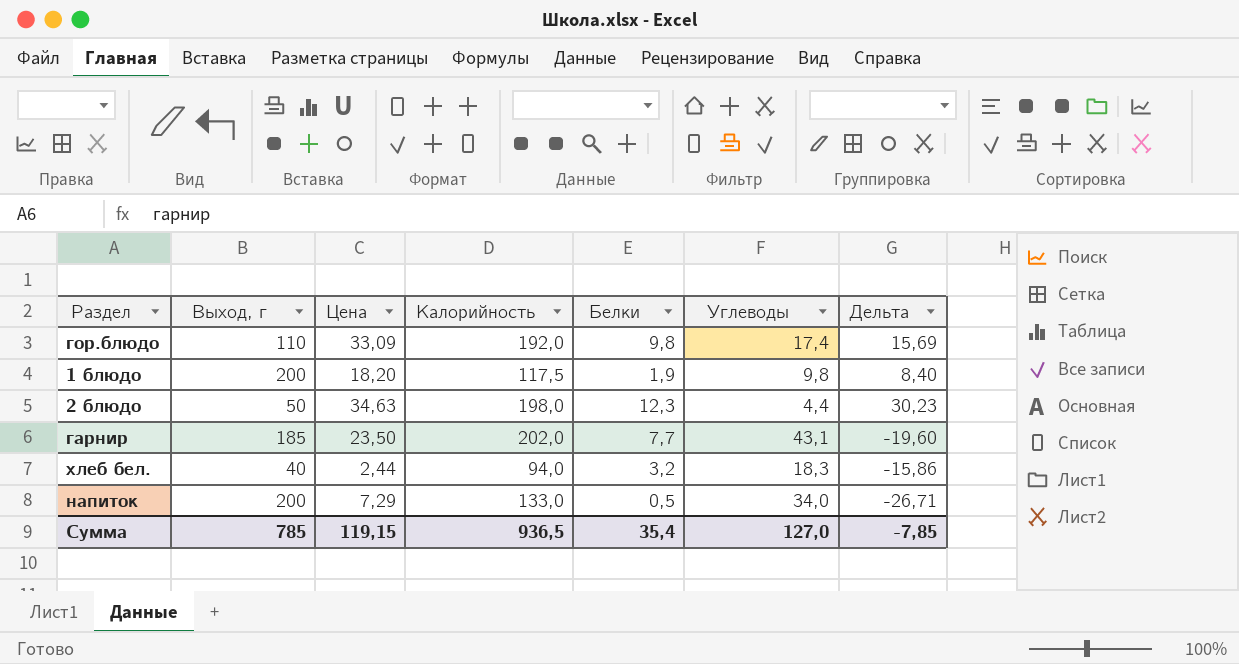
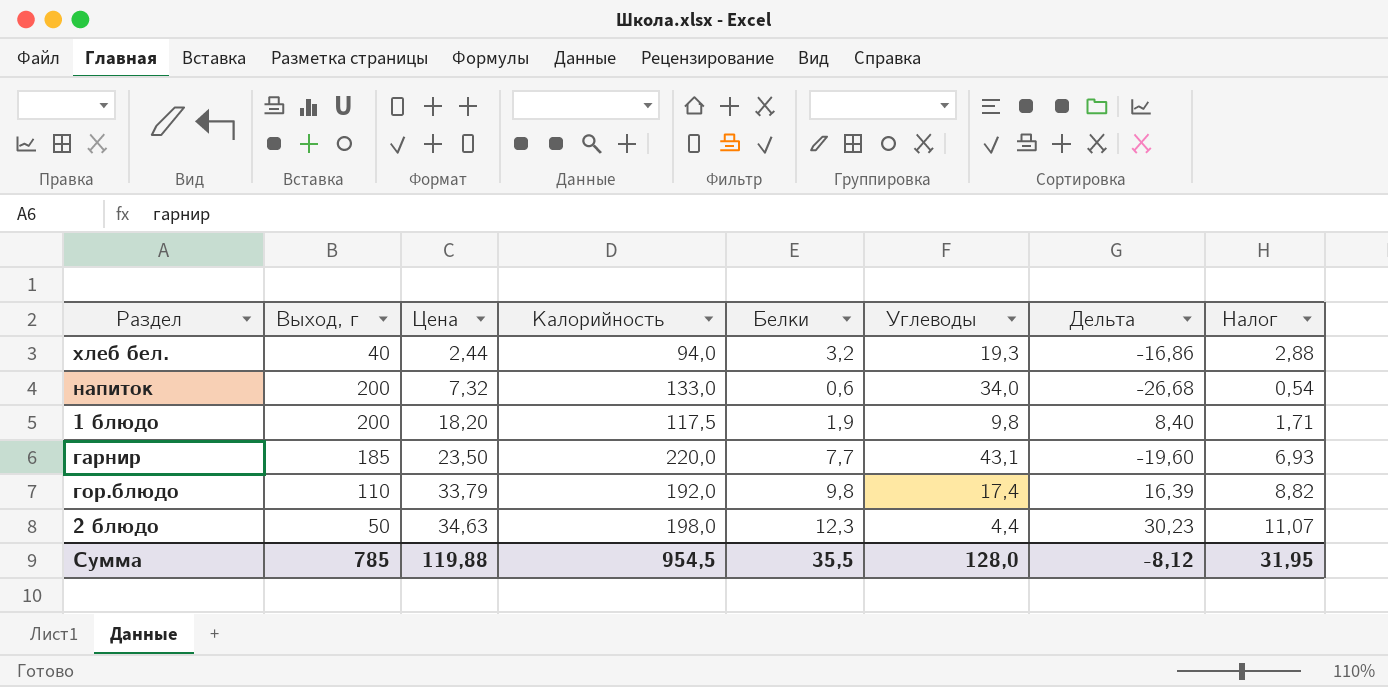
row order: none -> Цена ascending
column Налог | formula: none -> [Белки] * 0,9
хлеб бел. | Углеводы: 18,3 -> 19,3
хлеб бел. | Дельта: -15,86 -> -16,86
напиток | Цена: 7,29 -> 7,32
напиток | Белки: 0,5 -> 0,6
напиток | Дельта: -26,71 -> -26,68
гарнир | Калорийность: 202,0 -> 220,0
гор.блюдо | Цена: 33,09 -> 33,79
гор.блюдо | Дельта: 15,69 -> 16,39
Сумма | Цена: 119,15 -> 119,88
Сумма | Калорийность: 936,5 -> 954,5
Сумма | Белки: 35,4 -> 35,5
Сумма | Углеводы: 127,0 -> 128,0
Сумма | Дельта: -7,85 -> -8,12

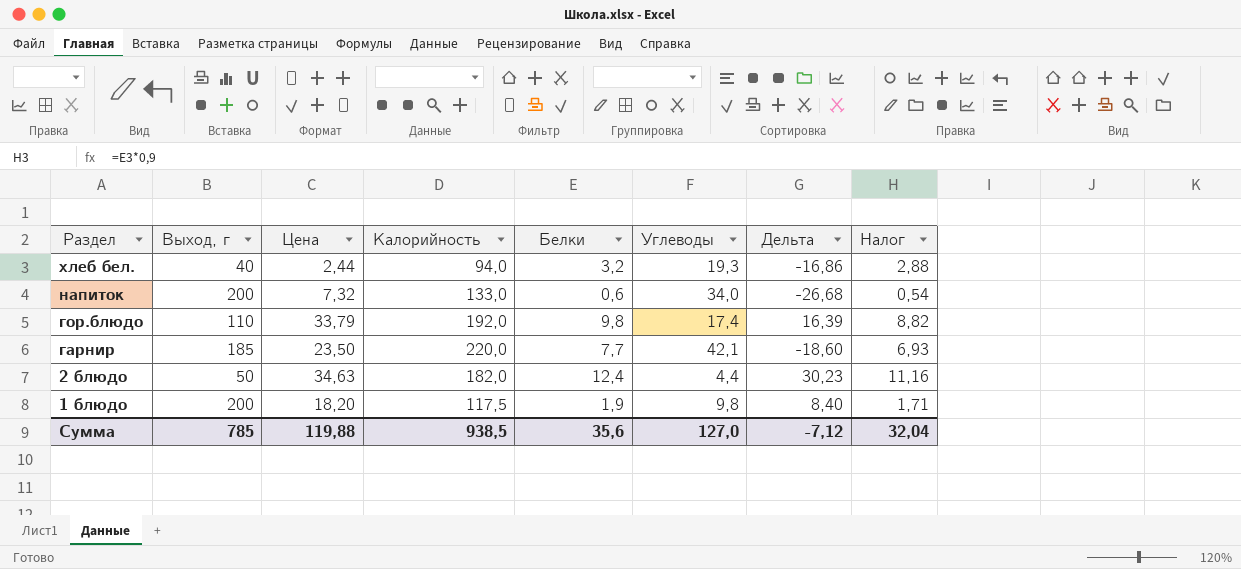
row order: Цена ascending -> Раздел descending
гарнир | Углеводы: 43,1 -> 42,1
гарнир | Дельта: -19,60 -> -18,60
2 блюдо | Калорийность: 198,0 -> 182,0
2 блюдо | Белки: 12,3 -> 12,4
2 блюдо | Налог: 11,07 -> 11,16
Сумма | Калорийность: 954,5 -> 938,5
Сумма | Белки: 35,5 -> 35,6
Сумма | Углеводы: 128,0 -> 127,0
Сумма | Дельта: -8,12 -> -7,12
Сумма | Налог: 31,95 -> 32,04

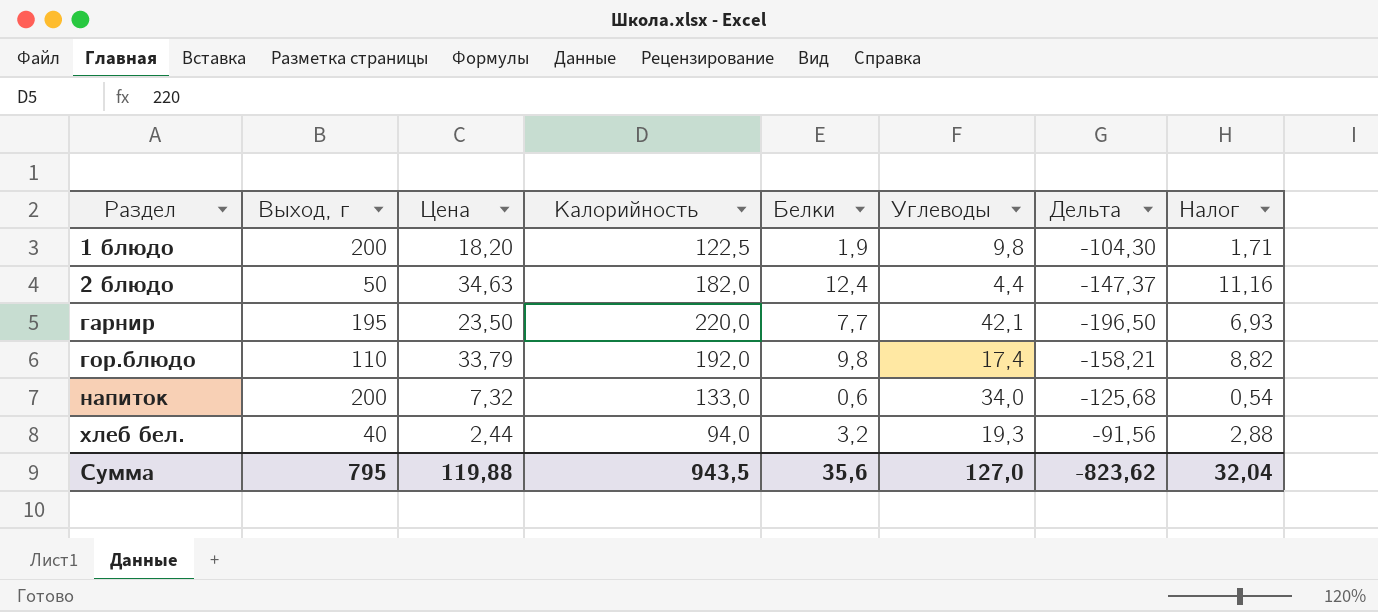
row order: Раздел descending -> Раздел ascending
column Дельта | formula: [Цена] - [Углеводы] -> [Цена] - [Калорийность]
1 блюдо | Калорийность: 117,5 -> 122,5
гарнир | Выход, г: 185 -> 195
Сумма | Выход, г: 785 -> 795
Сумма | Калорийность: 938,5 -> 943,5
Сумма | Дельта: -7,12 -> -823,62

